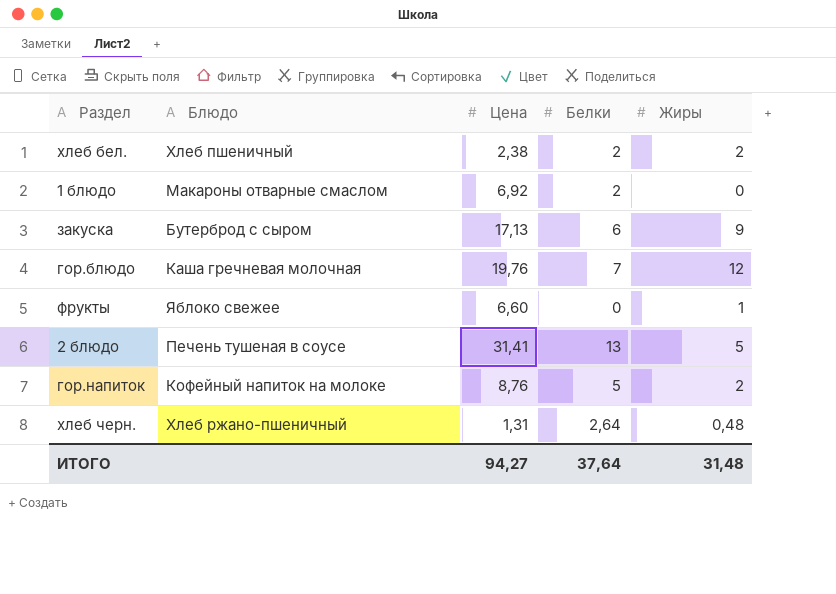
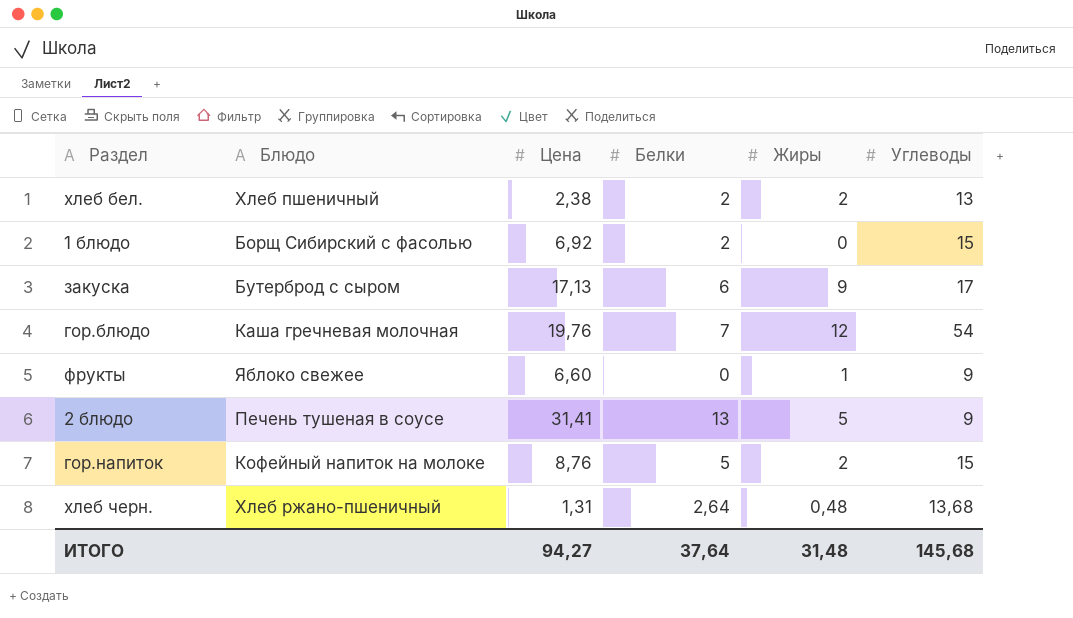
column Углеводы | position: none -> 6
1 блюдо | Блюдо: Макароны отварные смаслом -> Борщ Сибирский с фасолью

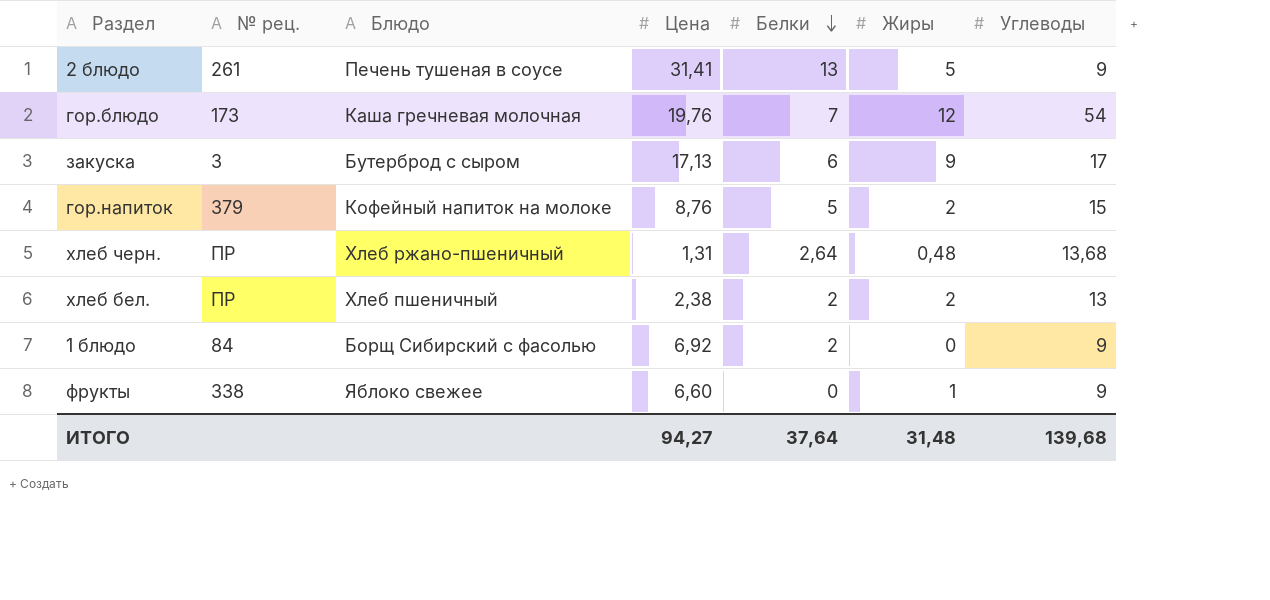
row order: none -> Белки descending
column № рец. | position: none -> 2
1 блюдо | Углеводы: 15 -> 9
ИТОГО | Углеводы: 145,68 -> 139,68

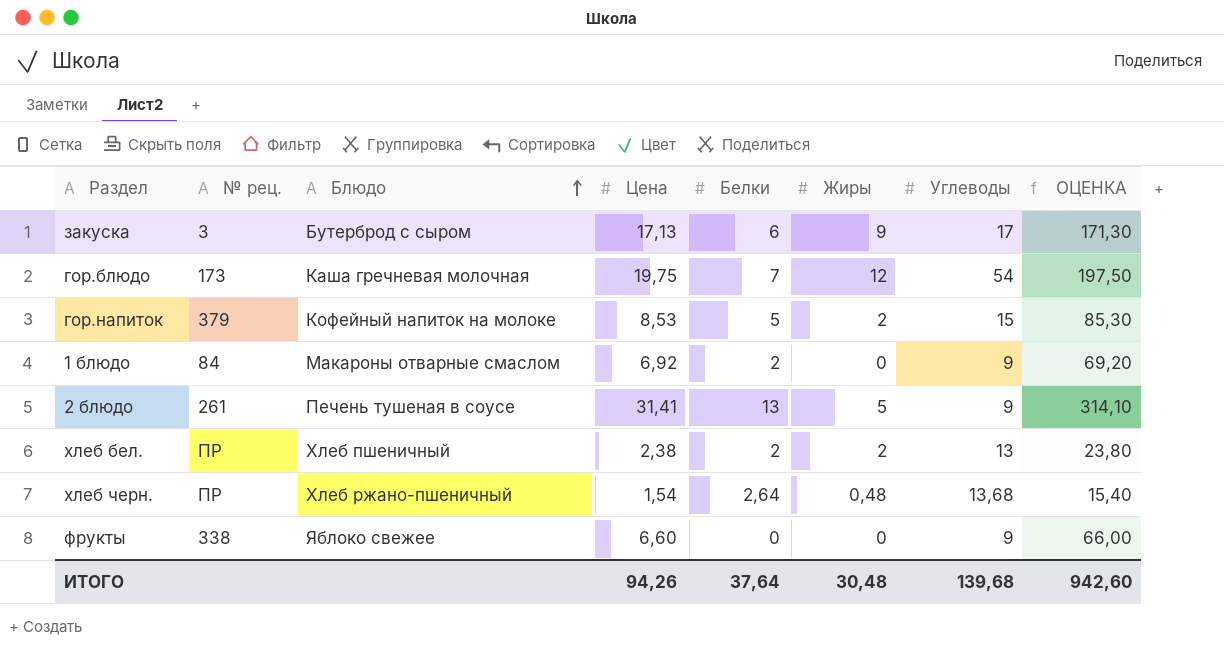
row order: Белки descending -> Блюдо ascending
column ОЦЕНКА | formula: none -> [Цена] * 10
гор.блюдо | Цена: 19,76 -> 19,75
гор.напиток | Цена: 8,76 -> 8,53
1 блюдо | Блюдо: Борщ Сибирский с фасолью -> Макароны отварные смаслом
хлеб черн. | Цена: 1,31 -> 1,54
фрукты | Жиры: 1 -> 0
ИТОГО | Цена: 94,27 -> 94,26
ИТОГО | Жиры: 31,48 -> 30,48

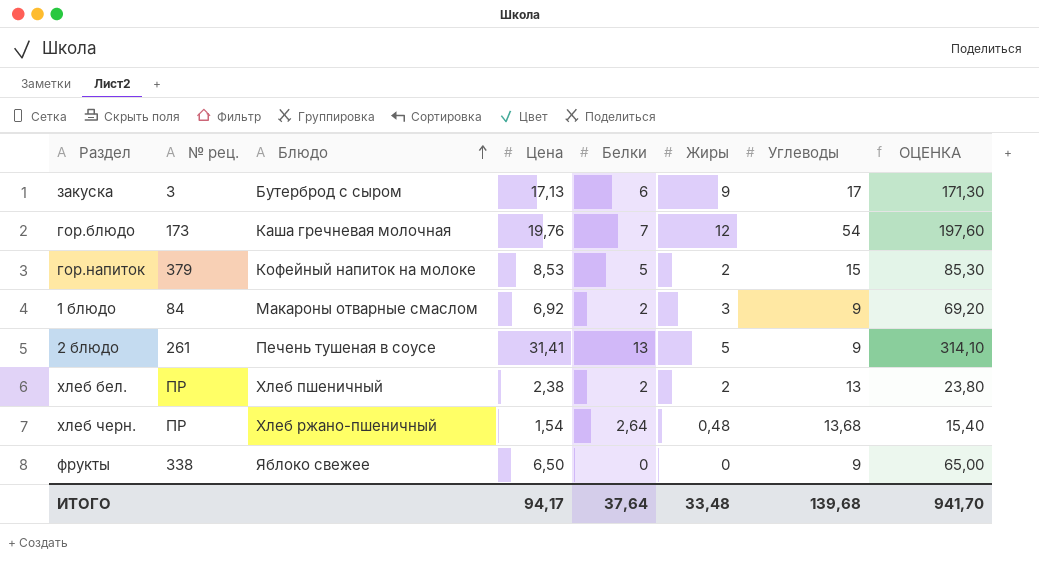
гор.блюдо | Цена: 19,75 -> 19,76
гор.блюдо | ОЦЕНКА: 197,50 -> 197,60
1 блюдо | Жиры: 0 -> 3
фрукты | Цена: 6,60 -> 6,50
фрукты | ОЦЕНКА: 66,00 -> 65,00
ИТОГО | Цена: 94,26 -> 94,17
ИТОГО | Жиры: 30,48 -> 33,48
ИТОГО | ОЦЕНКА: 942,60 -> 941,70

